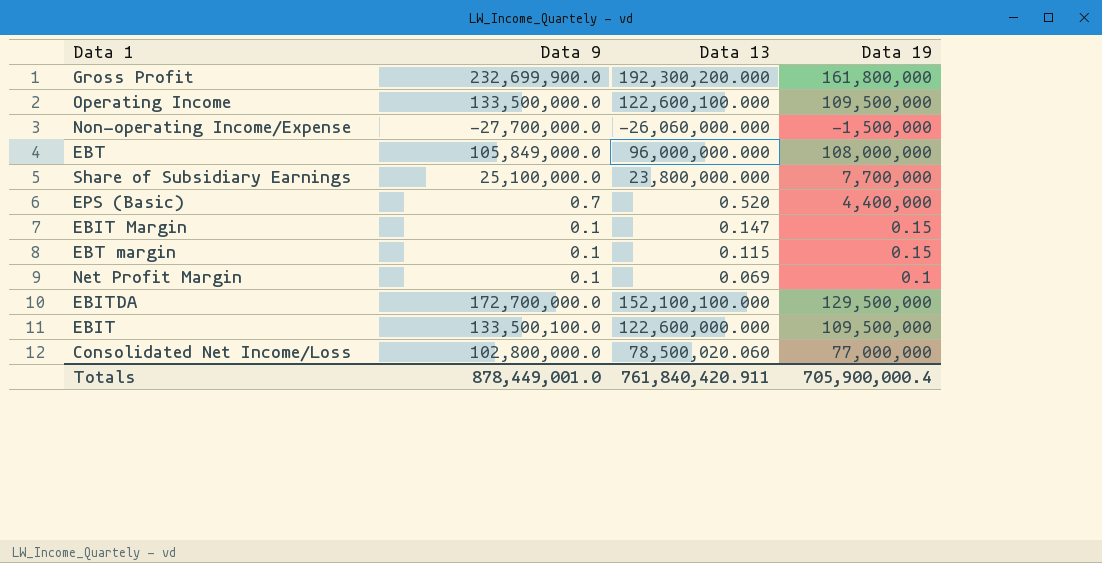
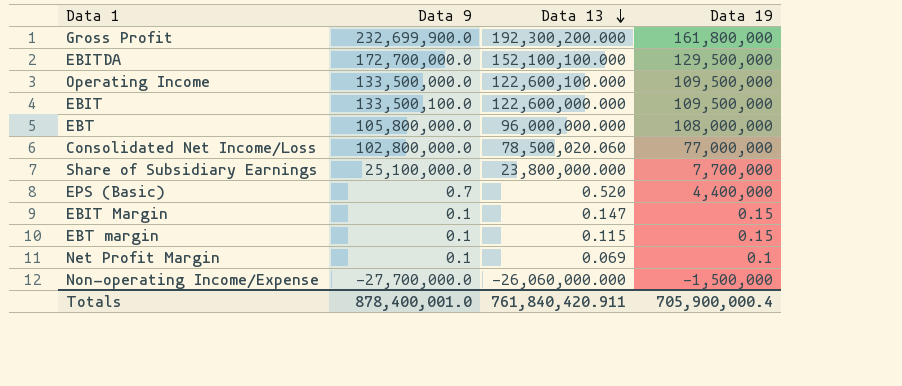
row order: none -> Data 13 descending
EBT | Data 9: 105,849,000.0 -> 105,800,000.0
Totals | Data 9: 878,449,001.0 -> 878,400,001.0

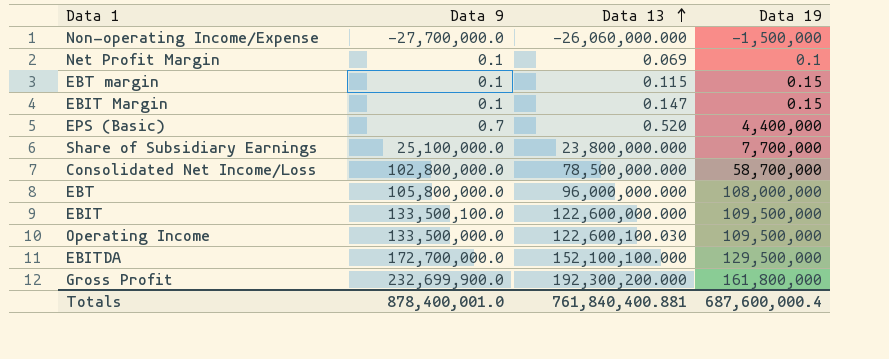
row order: Data 13 descending -> Data 13 ascending
Consolidated Net Income/Loss | Data 13: 78,500,020.060 -> 78,500,000.000
Consolidated Net Income/Loss | Data 19: 77,000,000 -> 58,700,000
Operating Income | Data 13: 122,600,100.000 -> 122,600,100.030
Totals | Data 13: 761,840,420.911 -> 761,840,400.881
Totals | Data 19: 705,900,000.4 -> 687,600,000.4

